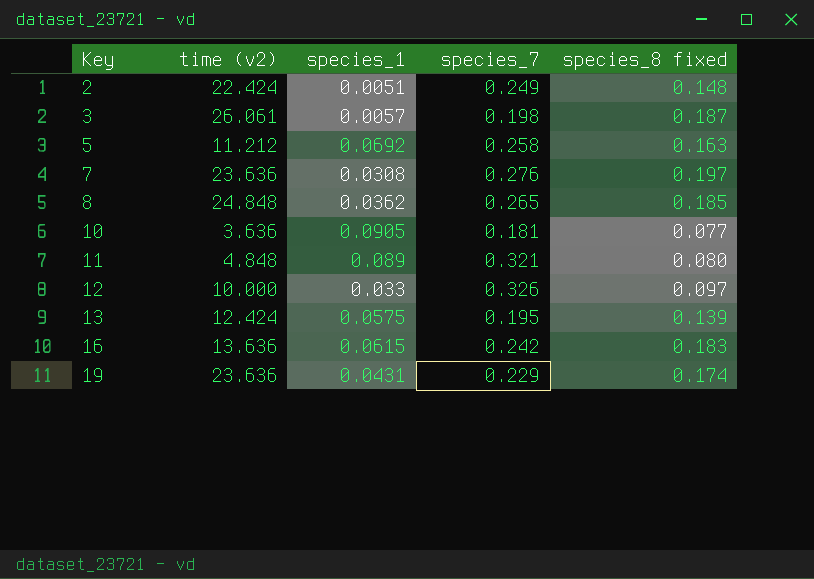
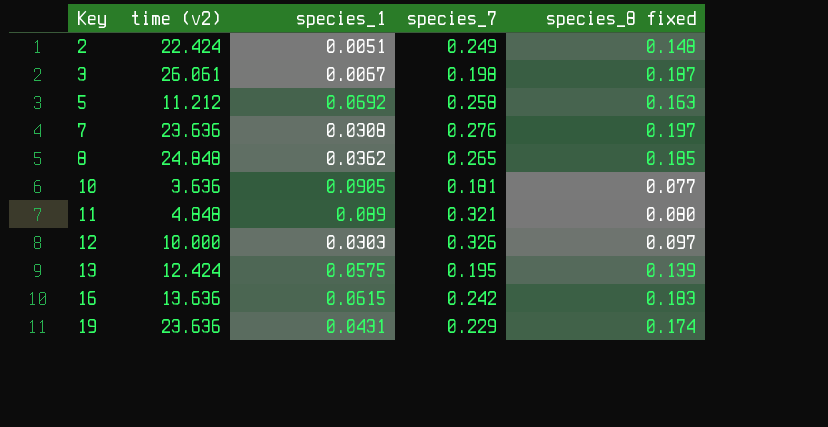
3 | species_1: 0.0057 -> 0.0067
12 | species_1: 0.033 -> 0.0303

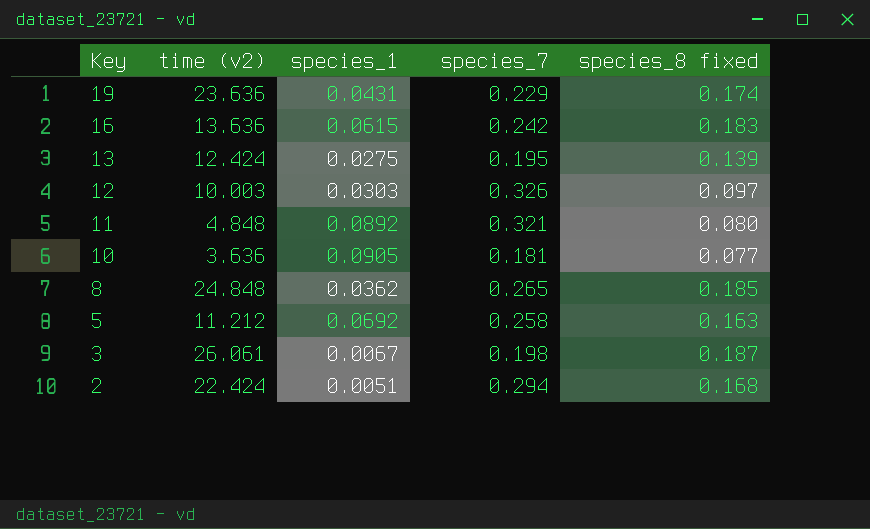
row order: Key ascending -> Key descending
row 7: 23.636 | 0.0308 | 0.276 | 0.197 -> none
13 | species_1: 0.0575 -> 0.0275
12 | time (v2): 10.000 -> 10.003
11 | species_1: 0.089 -> 0.0892
2 | species_7: 0.249 -> 0.294
2 | species_8 fixed: 0.148 -> 0.168

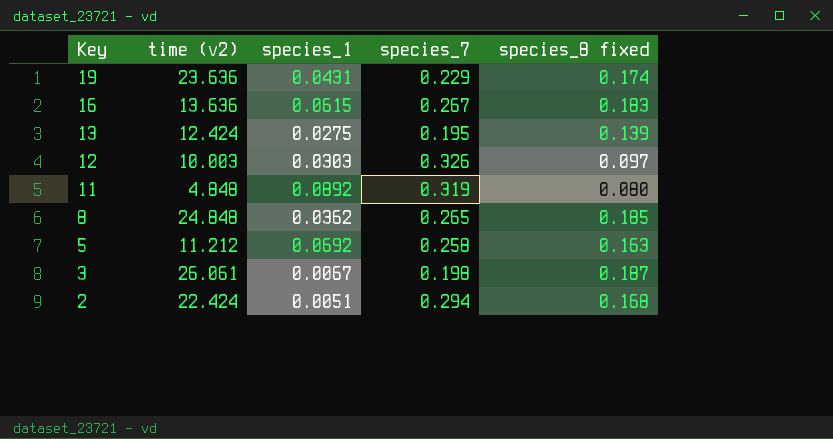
row 10: 3.636 | 0.0905 | 0.181 | 0.077 -> none
16 | species_7: 0.242 -> 0.267
11 | species_7: 0.321 -> 0.319

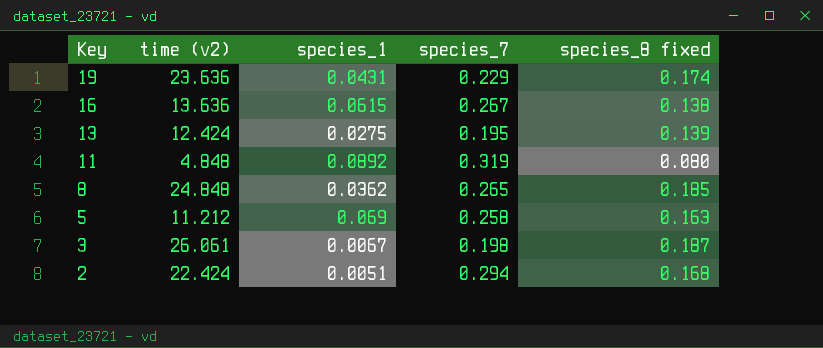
row 12: 10.003 | 0.0303 | 0.326 | 0.097 -> none
16 | species_8 fixed: 0.183 -> 0.138
5 | species_1: 0.0692 -> 0.069

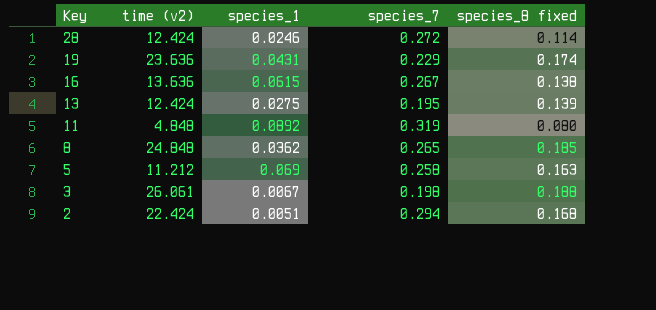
row 28: none -> 12.424 | 0.0246 | 0.272 | 0.114
3 | species_8 fixed: 0.187 -> 0.188

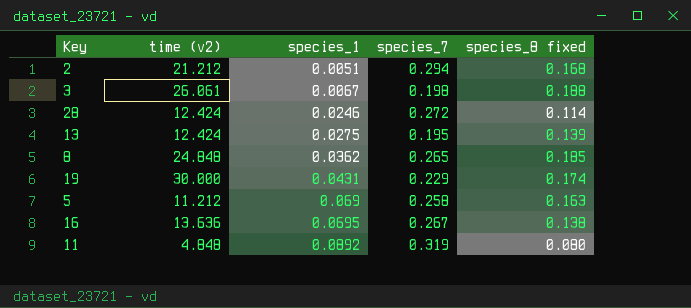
row order: Key descending -> species_1 ascending
2 | time (v2): 22.424 -> 21.212
19 | time (v2): 23.636 -> 30.000
16 | species_1: 0.0615 -> 0.0695

